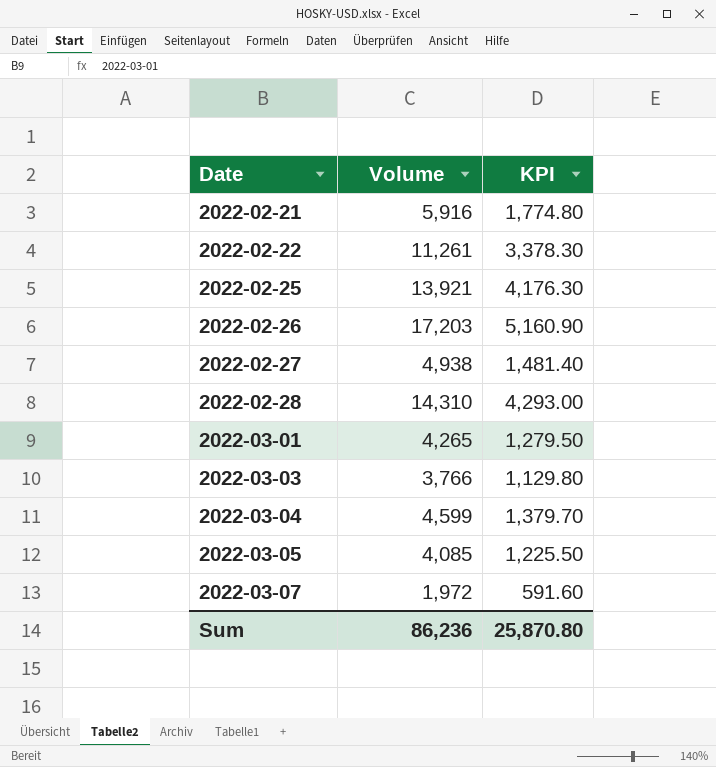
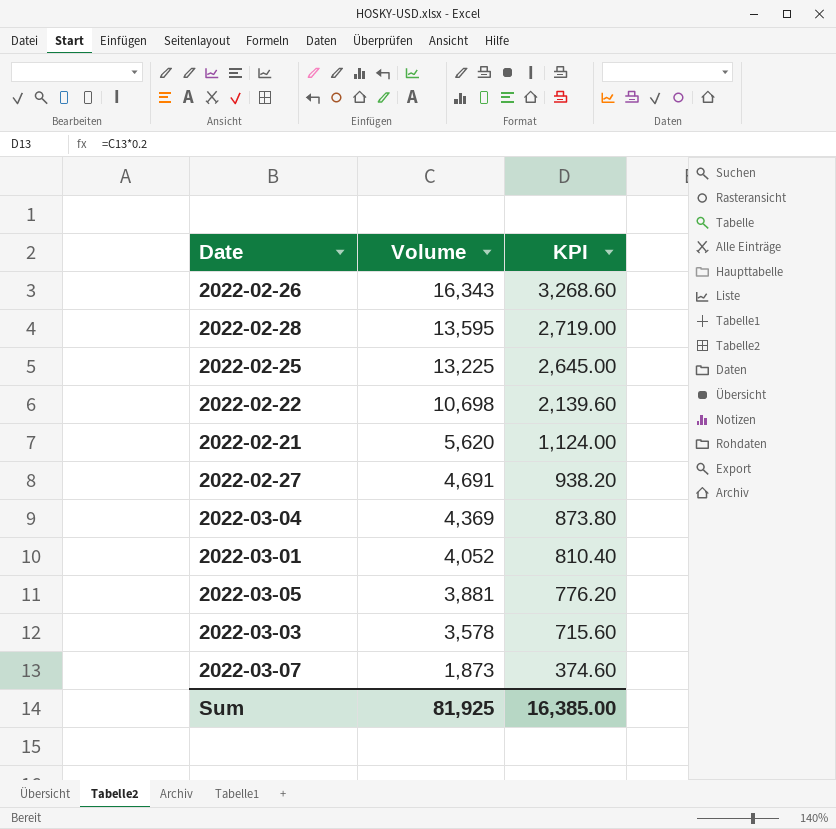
row order: Date ascending -> Volume descending
column KPI | formula: [Volume] * 0.3 -> [Volume] * 0.2
2022-02-26 | Volume: 17,203 -> 16,343
2022-02-28 | Volume: 14,310 -> 13,595
2022-02-25 | Volume: 13,921 -> 13,225
2022-02-22 | Volume: 11,261 -> 10,698
2022-02-21 | Volume: 5,916 -> 5,620
2022-02-27 | Volume: 4,938 -> 4,691
2022-03-04 | Volume: 4,599 -> 4,369
2022-03-01 | Volume: 4,265 -> 4,052
2022-03-05 | Volume: 4,085 -> 3,881
2022-03-03 | Volume: 3,766 -> 3,578
2022-03-07 | Volume: 1,972 -> 1,873
Sum | Volume: 86,236 -> 81,925
Sum | KPI: 25,870.80 -> 16,385.00

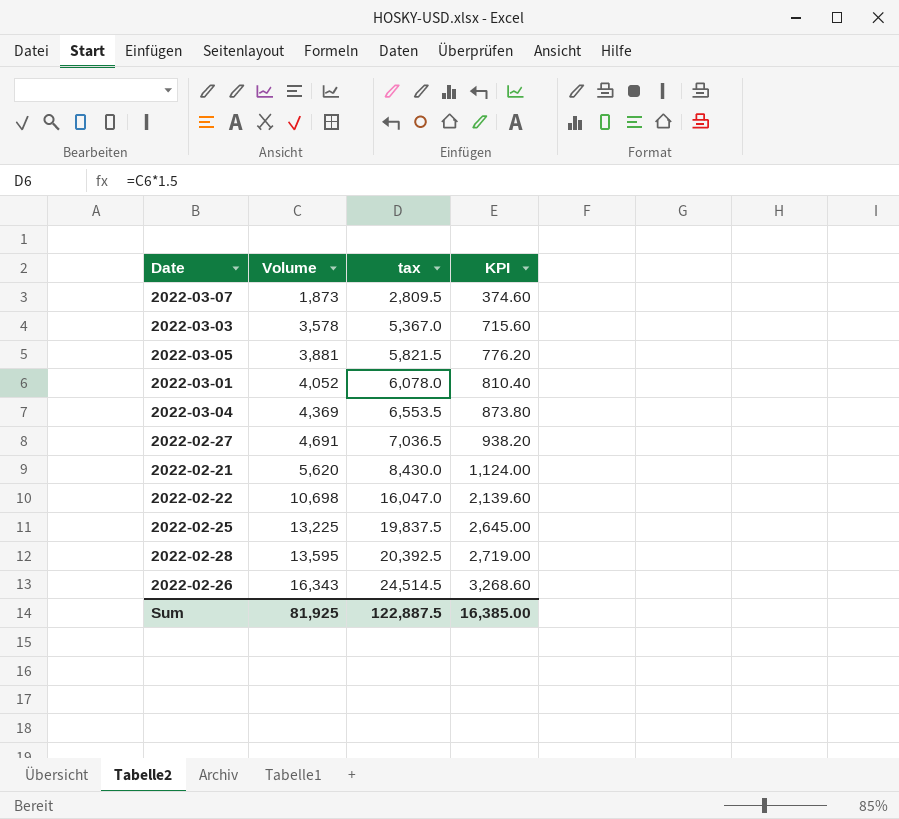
row order: Volume descending -> Volume ascending
column tax | formula: none -> [Volume] * 1.5

